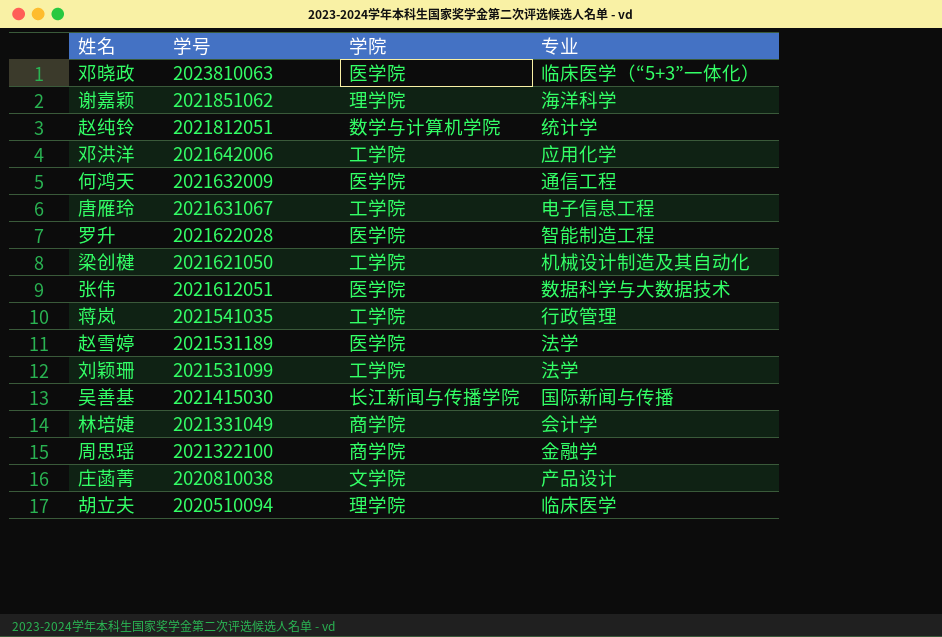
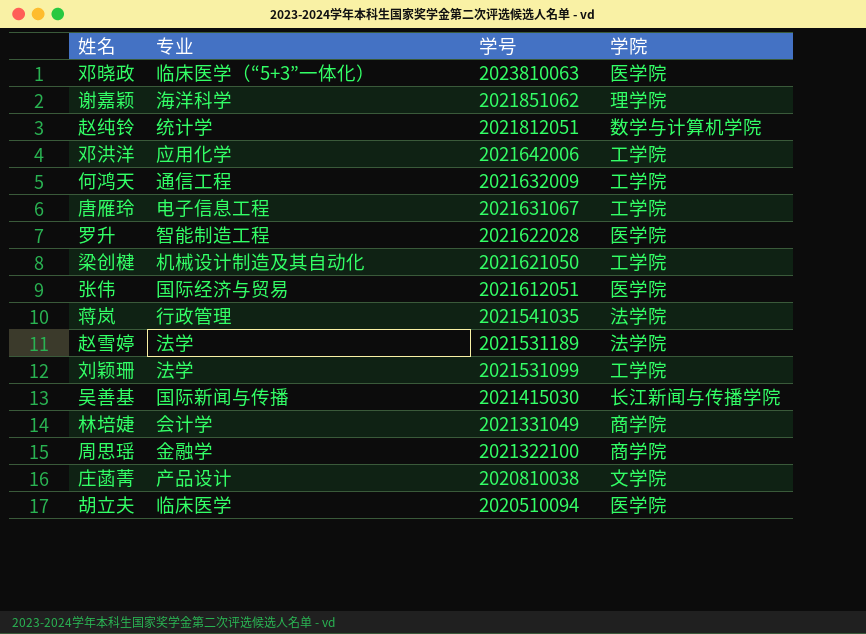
column 专业 | position: 4 -> 2
何鸿天 | 学院: 医学院 -> 工学院
张伟 | 专业: 数据科学与大数据技术 -> 国际经济与贸易
蒋岚 | 学院: 工学院 -> 法学院
赵雪婷 | 学院: 医学院 -> 法学院
胡立夫 | 学院: 理学院 -> 医学院

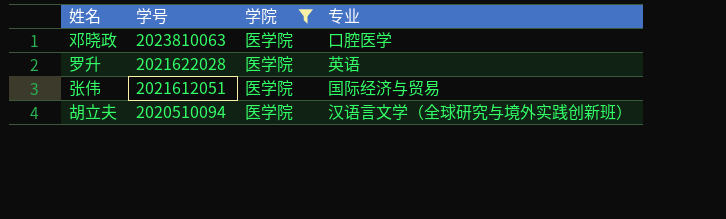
filter: none -> 学院 = 医学院
column 专业 | position: 2 -> 4
邓晓政 | 专业: 临床医学（“5+3”一体化） -> 口腔医学
罗升 | 专业: 智能制造工程 -> 英语
胡立夫 | 专业: 临床医学 -> 汉语言文学（全球研究与境外实践创新班）

